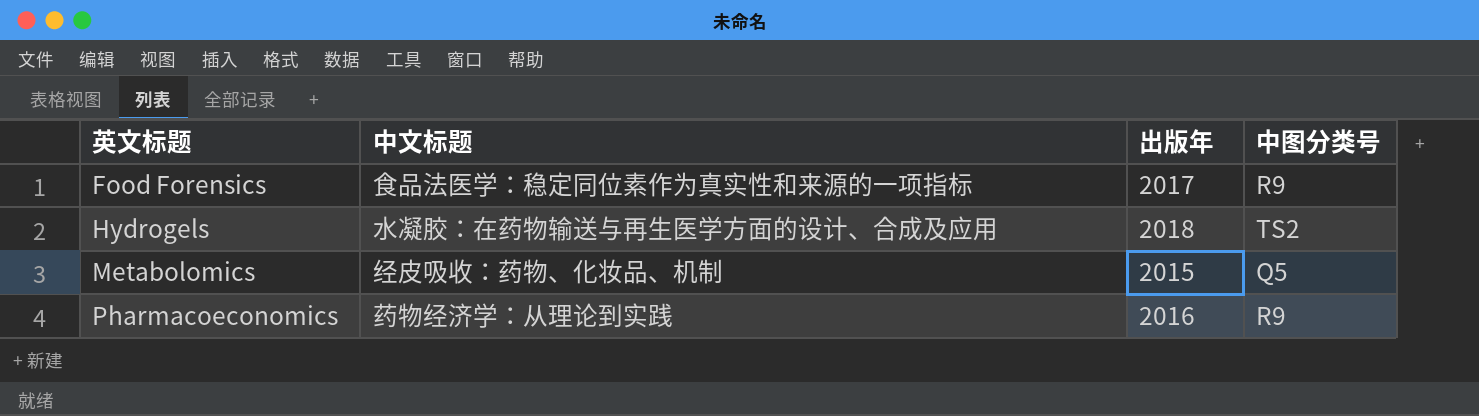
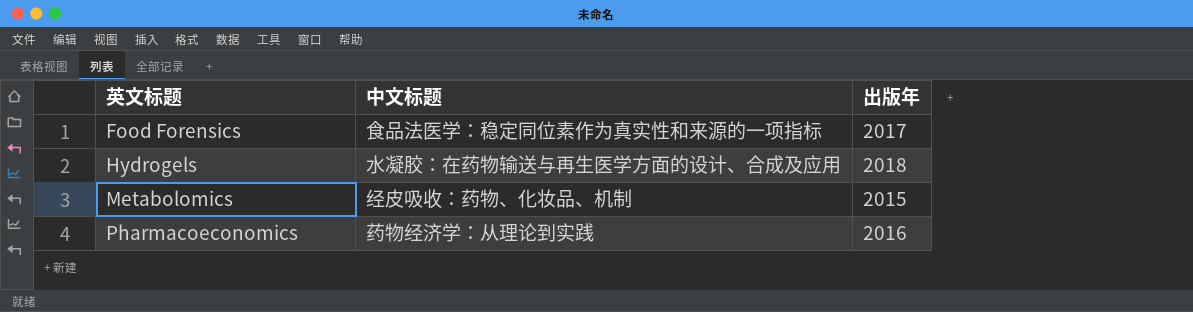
column 中图分类号 | position: 4 -> none

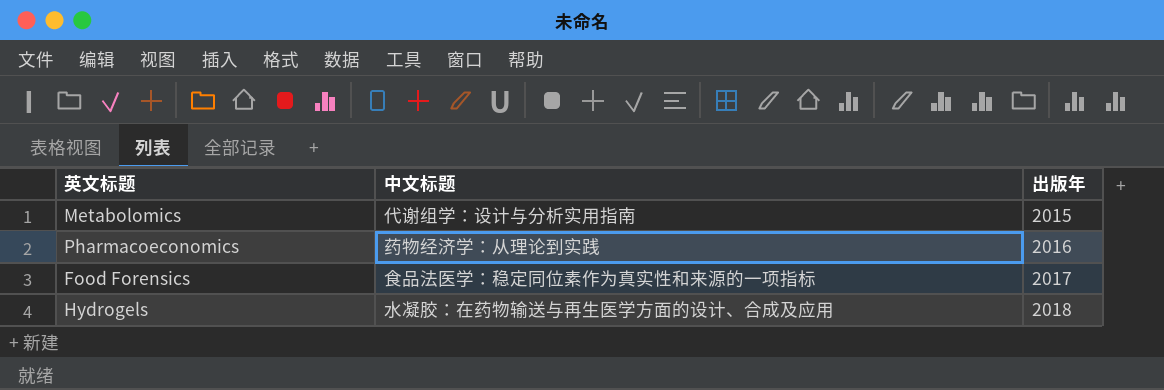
row order: 英文标题 ascending -> 出版年 ascending
Metabolomics | 中文标题: 经皮吸收：药物、化妆品、机制 -> 代谢组学：设计与分析实用指南

